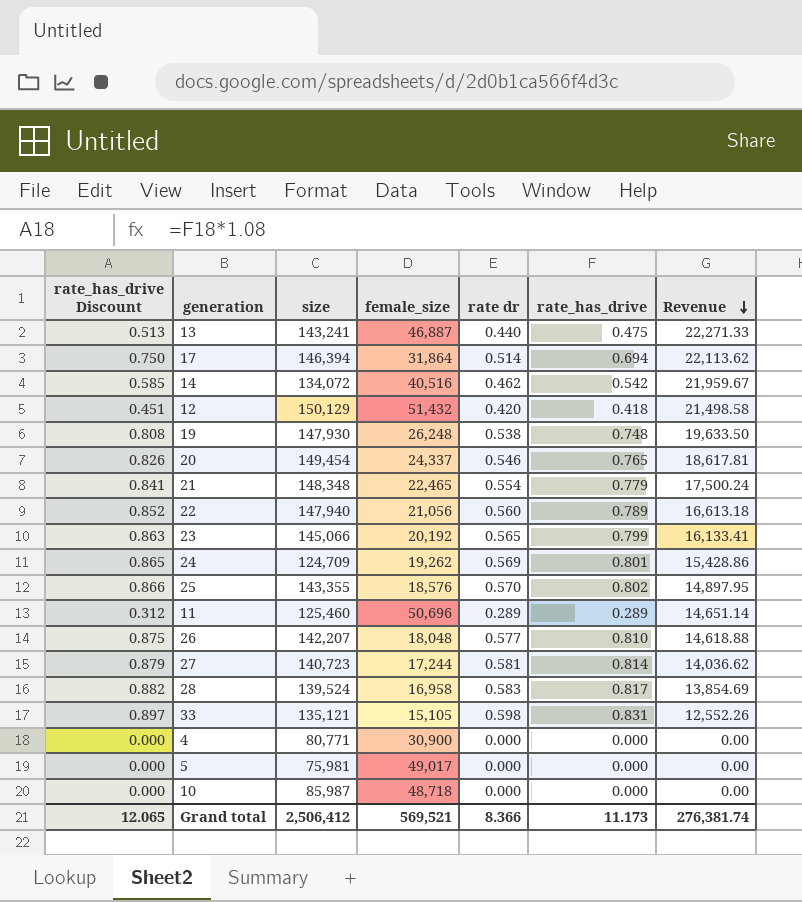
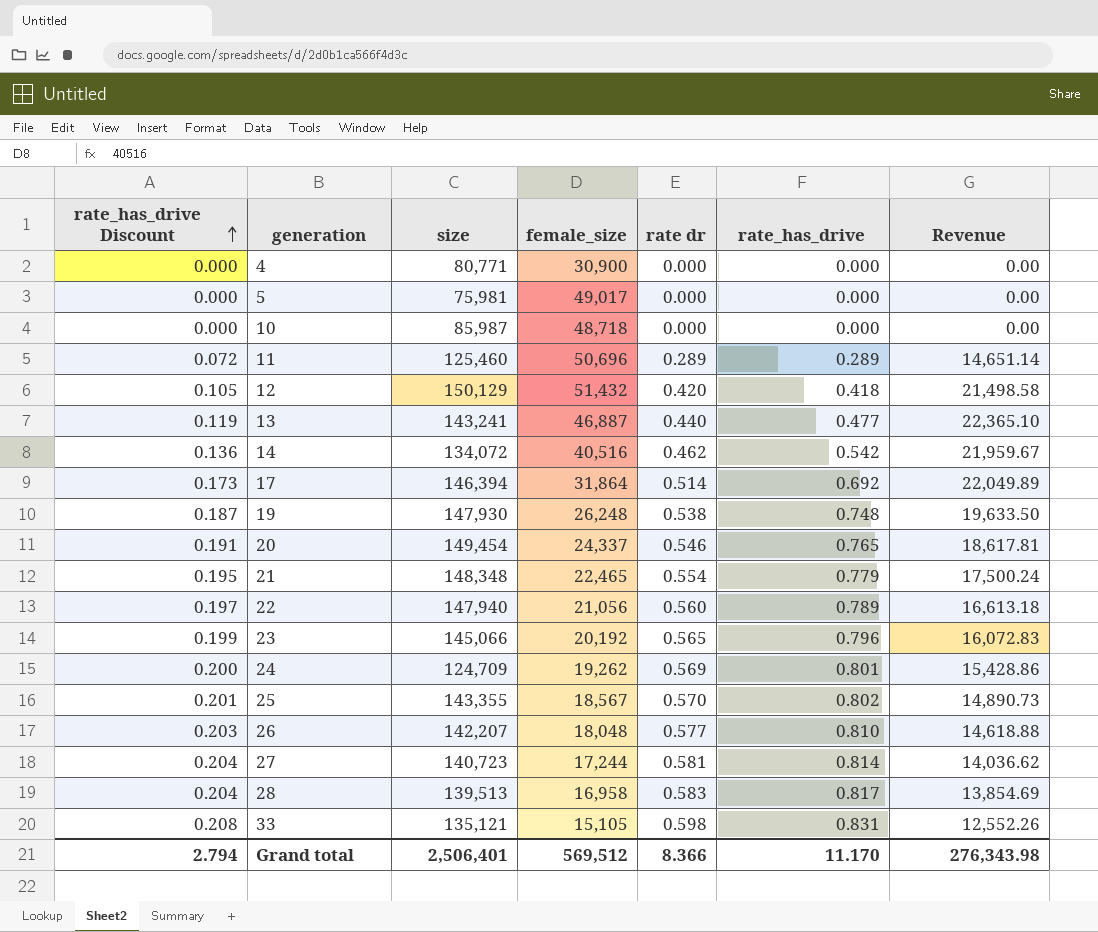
row order: Revenue descending -> rate_has_drive Discount ascending
column rate_has_drive Discount | formula: [rate_has_drive] * 1.08 -> [rate_has_drive] * 0.25
13 | rate_has_drive: 0.475 -> 0.477
13 | Revenue: 22,271.33 -> 22,365.10
17 | rate_has_drive: 0.694 -> 0.692
17 | Revenue: 22,113.62 -> 22,049.89
23 | rate_has_drive: 0.799 -> 0.796
23 | Revenue: 16,133.41 -> 16,072.83
25 | female_size: 18,576 -> 18,567
25 | Revenue: 14,897.95 -> 14,890.73
28 | size: 139,524 -> 139,513
Grand total | rate_has_drive Discount: 12.065 -> 2.794
Grand total | size: 2,506,412 -> 2,506,401
Grand total | female_size: 569,521 -> 569,512
Grand total | rate_has_drive: 11.173 -> 11.170
Grand total | Revenue: 276,381.74 -> 276,343.98

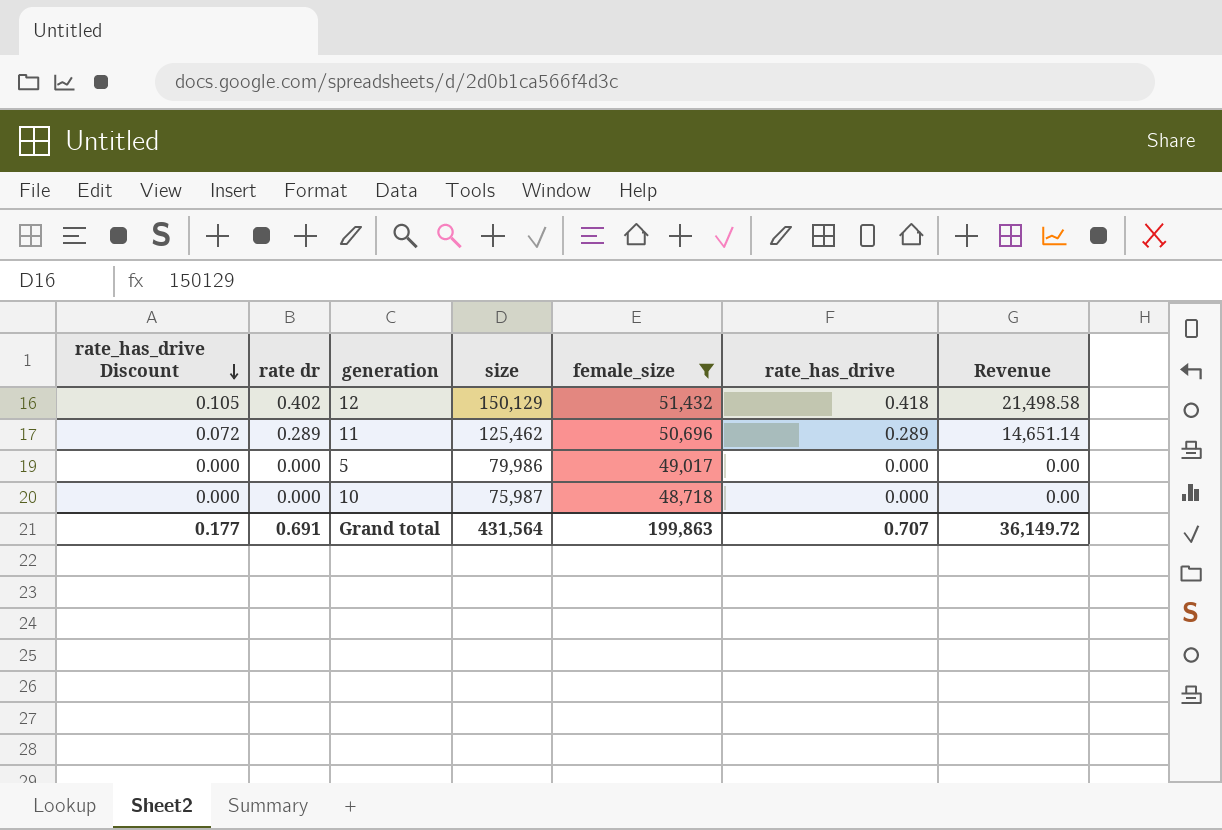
filter: none -> female_size >= 48,718
row order: rate_has_drive Discount ascending -> rate_has_drive Discount descending
column rate dr | position: 5 -> 2
12 | rate dr: 0.420 -> 0.402
11 | size: 125,460 -> 125,462
5 | size: 75,981 -> 79,986
10 | size: 85,987 -> 75,987
Grand total | rate_has_drive Discount: 2.794 -> 0.177
Grand total | rate dr: 8.366 -> 0.691
Grand total | size: 2,506,401 -> 431,564
Grand total | female_size: 569,512 -> 199,863
Grand total | rate_has_drive: 11.170 -> 0.707
Grand total | Revenue: 276,343.98 -> 36,149.72

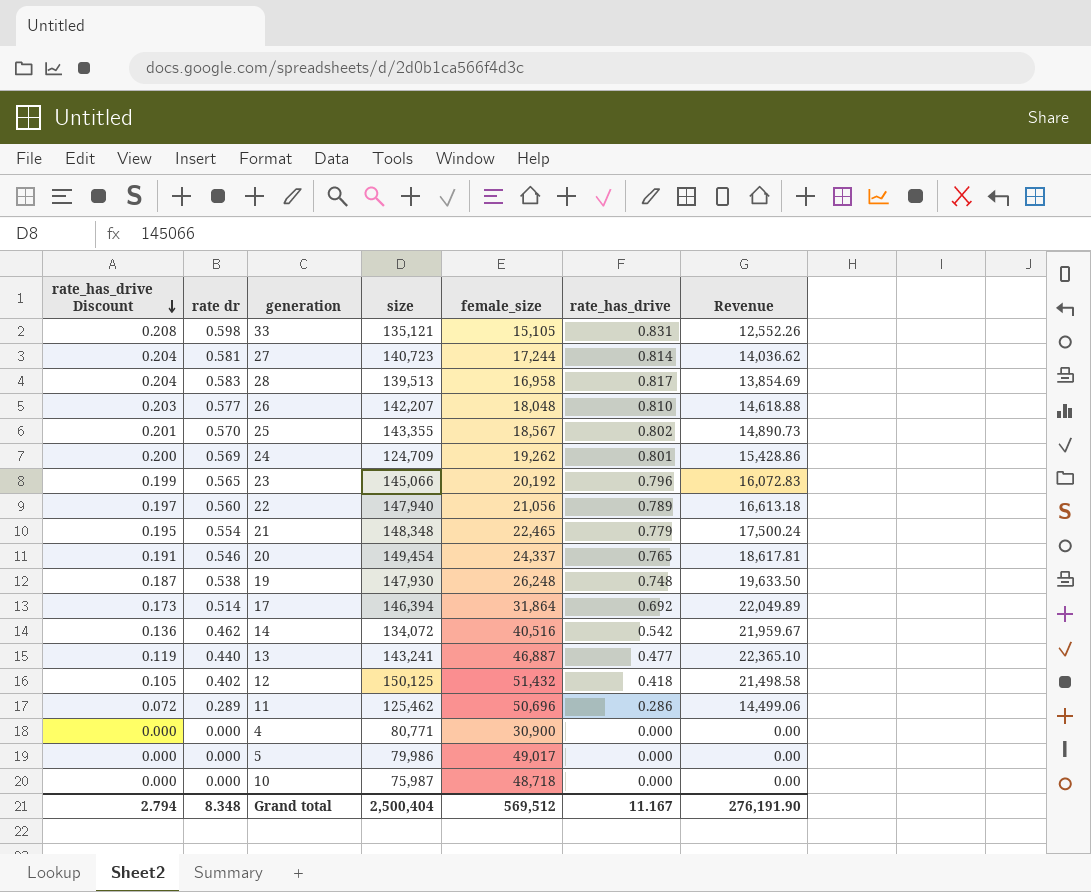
filter: female_size >= 48,718 -> none
12 | size: 150,129 -> 150,125
11 | rate_has_drive: 0.289 -> 0.286
11 | Revenue: 14,651.14 -> 14,499.06
Grand total | rate_has_drive Discount: 0.177 -> 2.794
Grand total | rate dr: 0.691 -> 8.348
Grand total | size: 431,564 -> 2,500,404
Grand total | female_size: 199,863 -> 569,512
Grand total | rate_has_drive: 0.707 -> 11.167
Grand total | Revenue: 36,149.72 -> 276,191.90

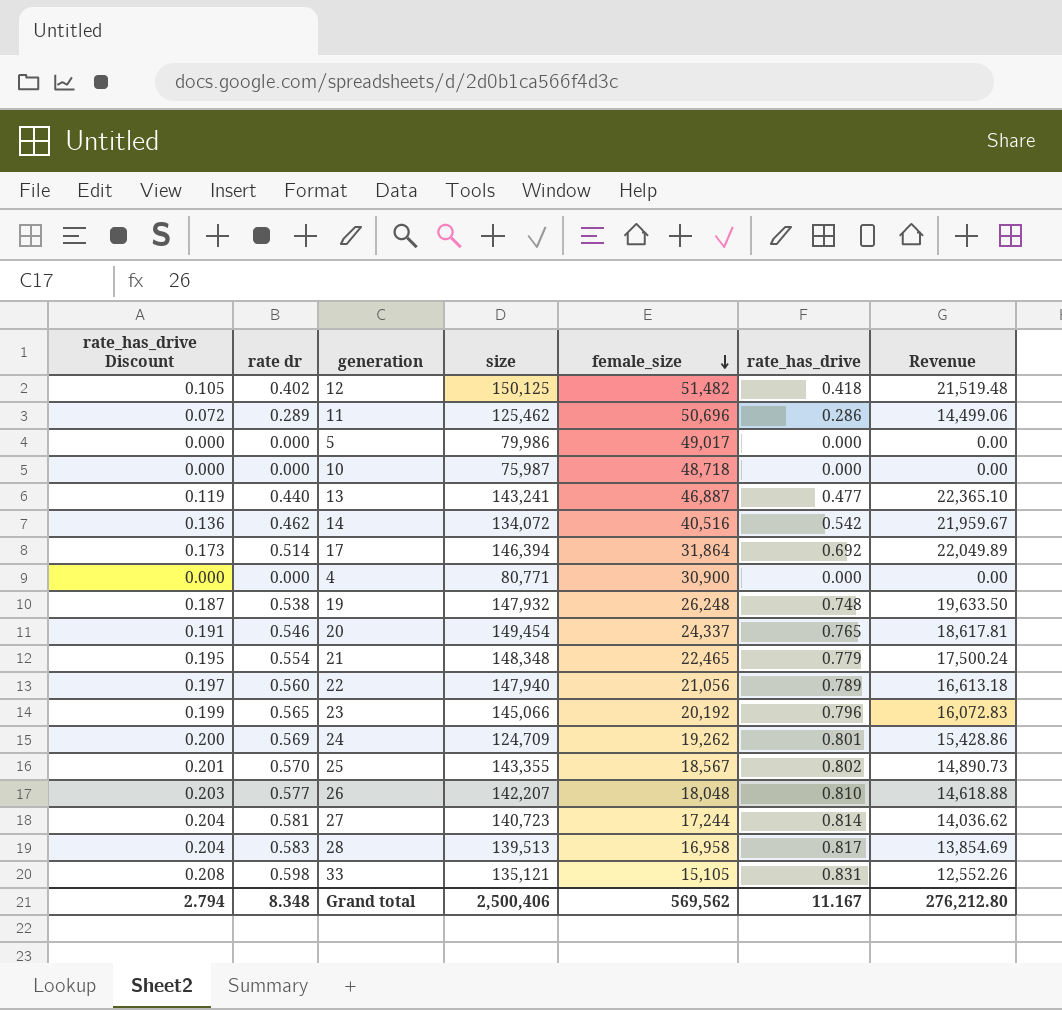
row order: rate_has_drive Discount descending -> female_size descending
12 | female_size: 51,432 -> 51,482
12 | Revenue: 21,498.58 -> 21,519.48
19 | size: 147,930 -> 147,932
Grand total | size: 2,500,404 -> 2,500,406
Grand total | female_size: 569,512 -> 569,562
Grand total | Revenue: 276,191.90 -> 276,212.80

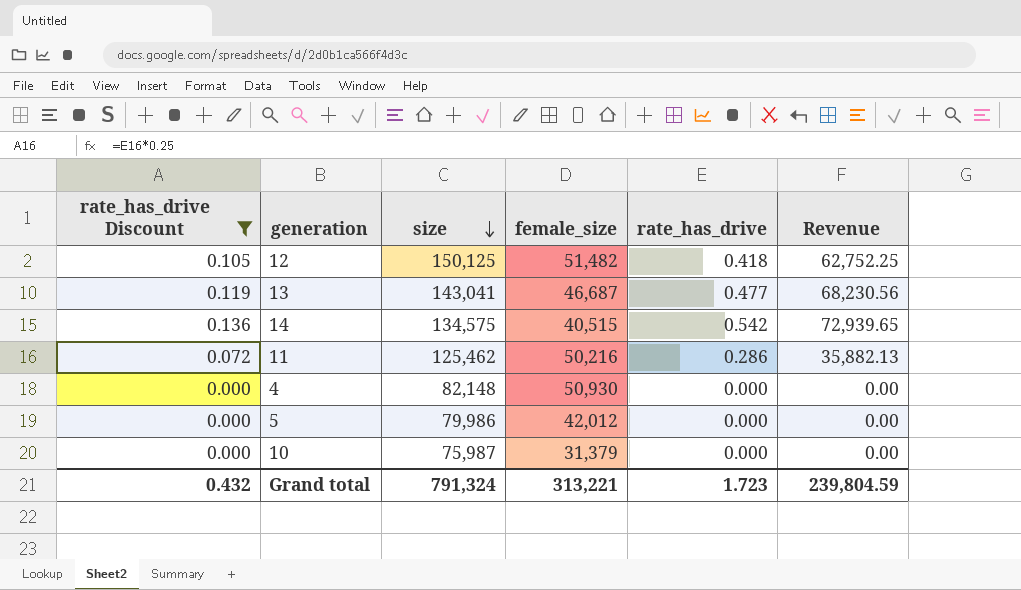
filter: none -> rate_has_drive Discount <= 0.136
row order: female_size descending -> size descending
column rate dr | position: 2 -> none
column Revenue | formula: [female_size] * [rate_has_drive] -> [size] * [rate_has_drive]
13 | size: 143,241 -> 143,041
13 | female_size: 46,887 -> 46,687
14 | size: 134,072 -> 134,575
14 | female_size: 40,516 -> 40,515
11 | female_size: 50,696 -> 50,216
4 | size: 80,771 -> 82,148
4 | female_size: 30,900 -> 50,930
5 | female_size: 49,017 -> 42,012
10 | female_size: 48,718 -> 31,379
Grand total | rate_has_drive Discount: 2.794 -> 0.432
Grand total | size: 2,500,406 -> 791,324
Grand total | female_size: 569,562 -> 313,221
Grand total | rate_has_drive: 11.167 -> 1.723
Grand total | Revenue: 276,212.80 -> 239,804.59

